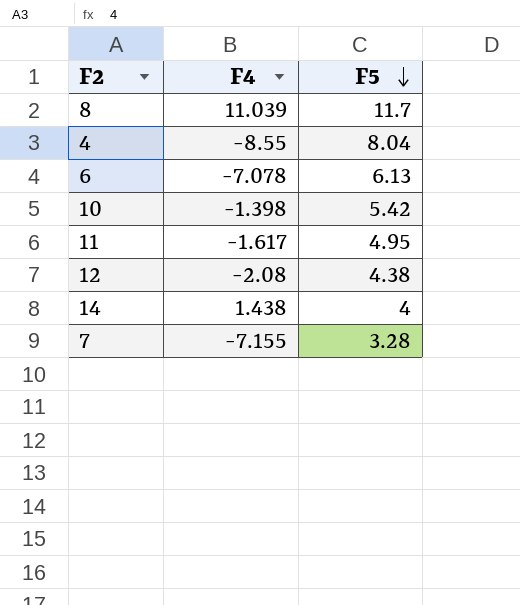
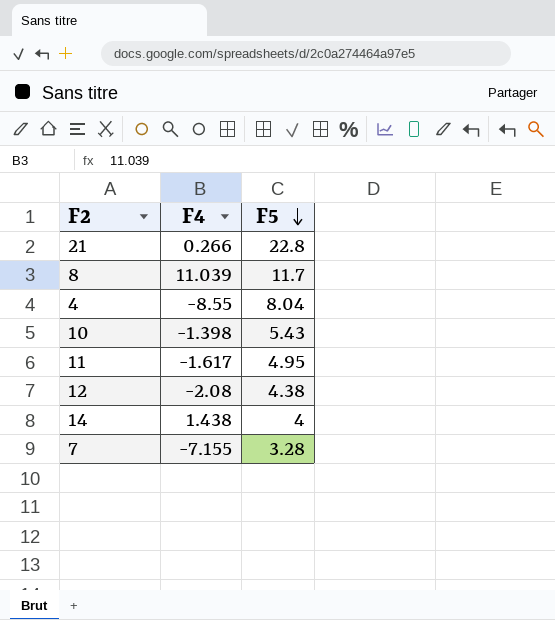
row 6: -7.078 | 6.13 -> none
row 21: none -> 0.266 | 22.8
10 | F5: 5.42 -> 5.43

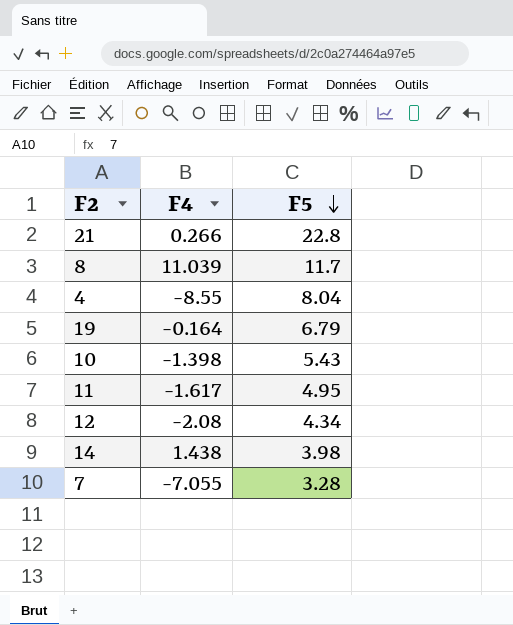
row 19: none -> -0.164 | 6.79
12 | F5: 4.38 -> 4.34
14 | F5: 4 -> 3.98
7 | F4: -7.155 -> -7.055

